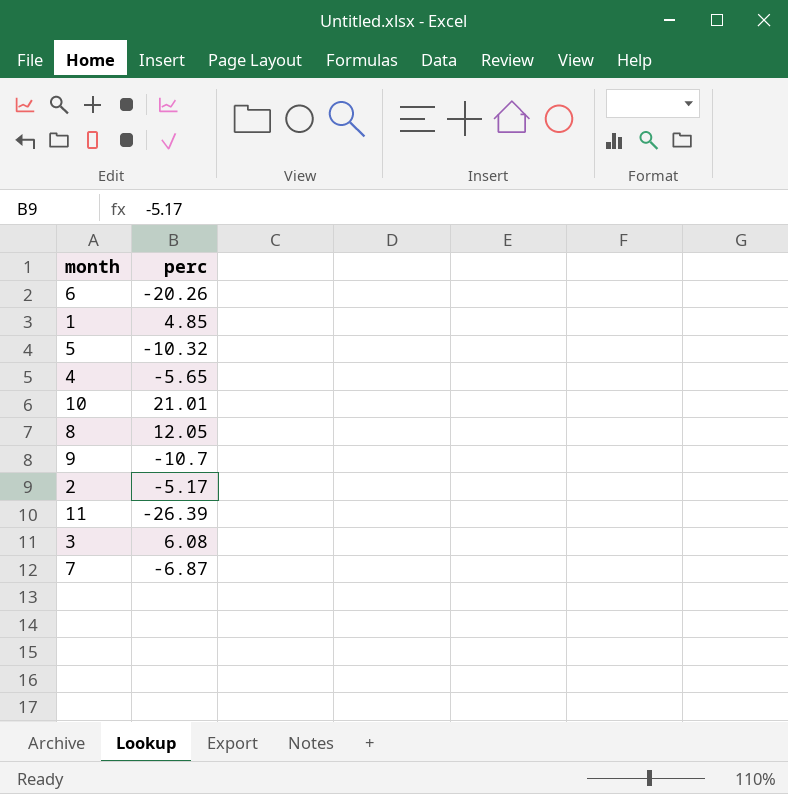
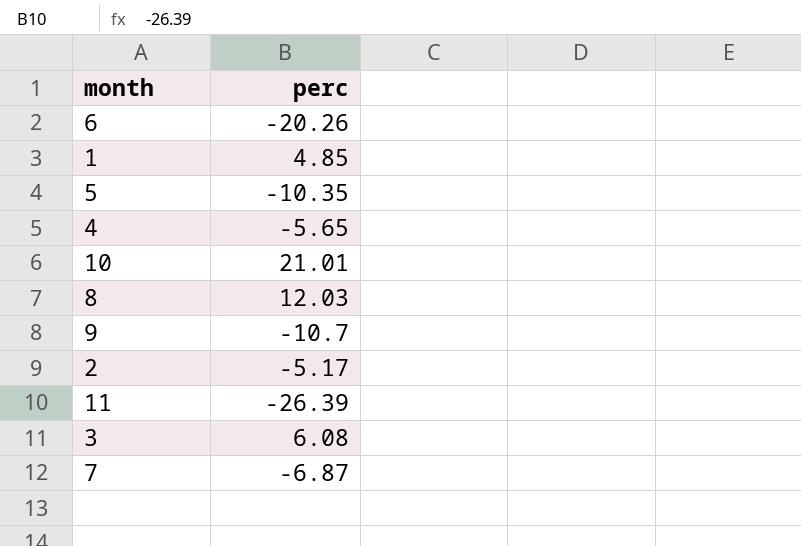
5 | perc: -10.32 -> -10.35
8 | perc: 12.05 -> 12.03

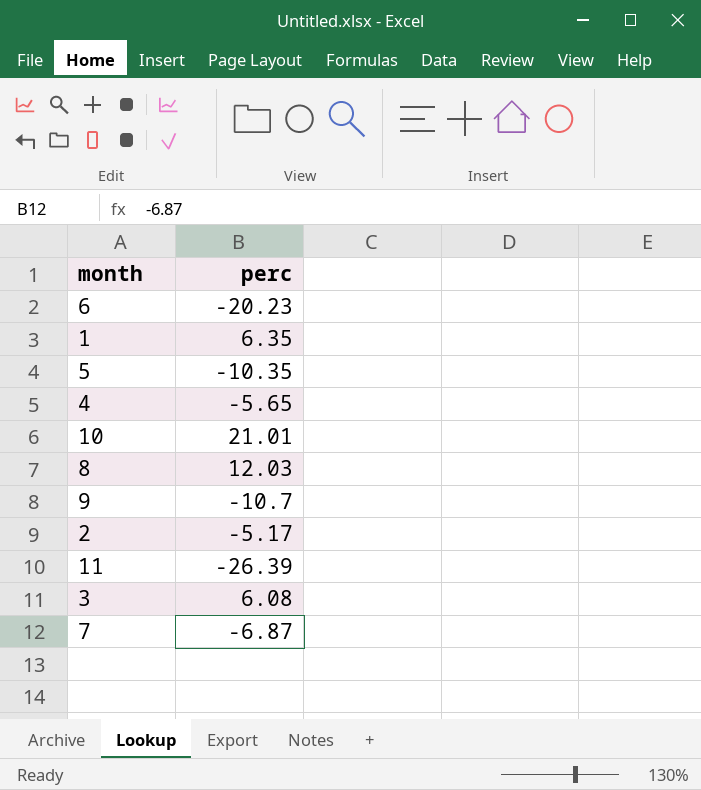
6 | perc: -20.26 -> -20.23
1 | perc: 4.85 -> 6.35

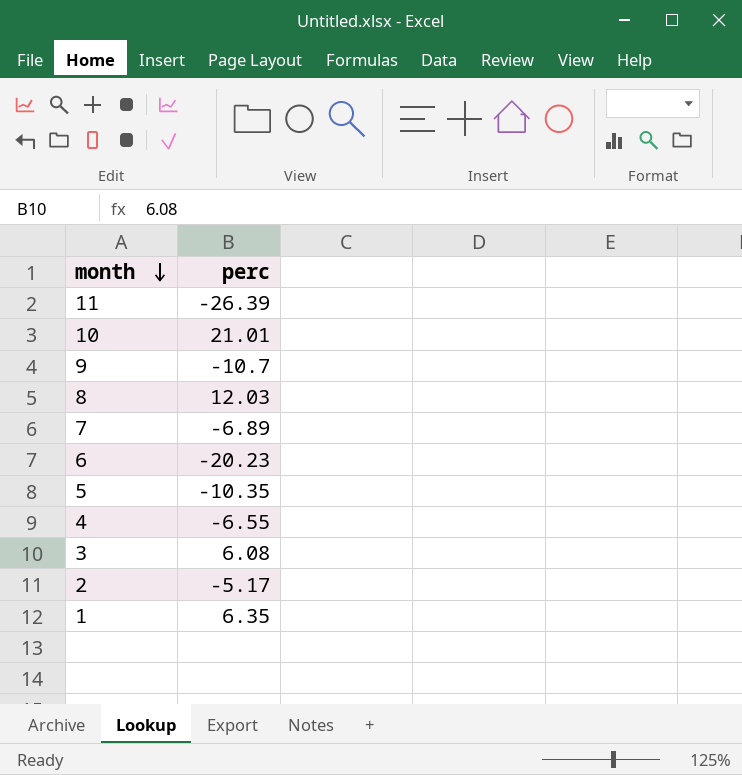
row order: none -> month descending
7 | perc: -6.87 -> -6.89
4 | perc: -5.65 -> -6.55

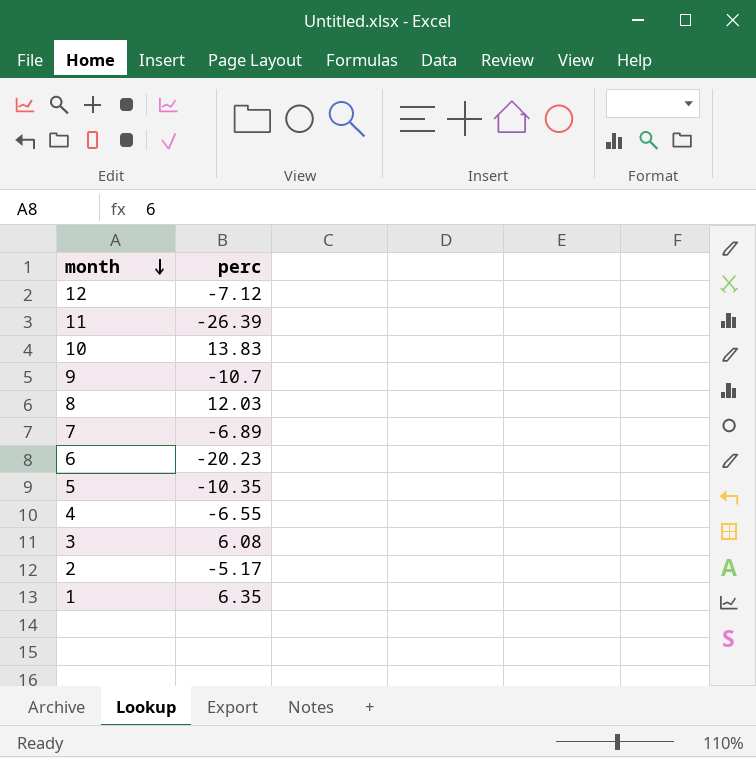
row 12: none -> -7.12
10 | perc: 21.01 -> 13.83

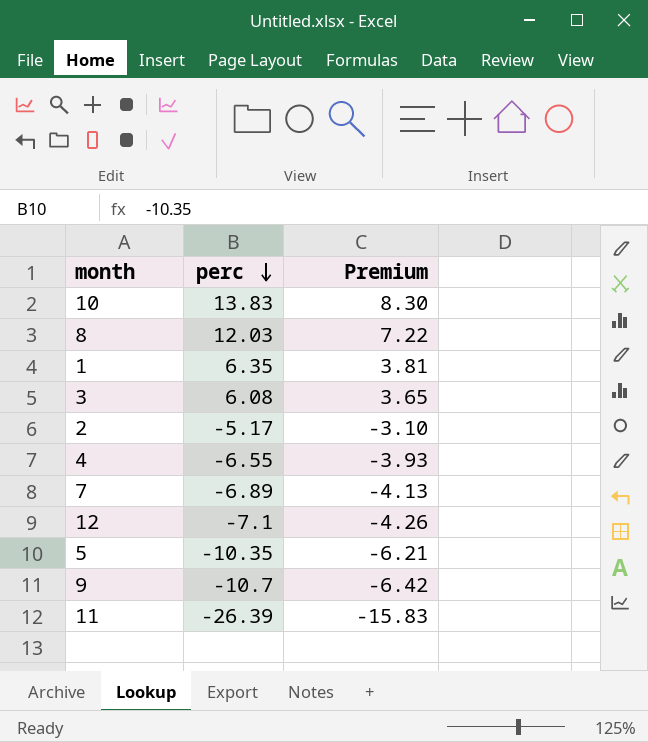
row order: month descending -> perc descending
column Premium | formula: none -> [perc] * 0.6
row 6: -20.23 -> none
12 | perc: -7.12 -> -7.1

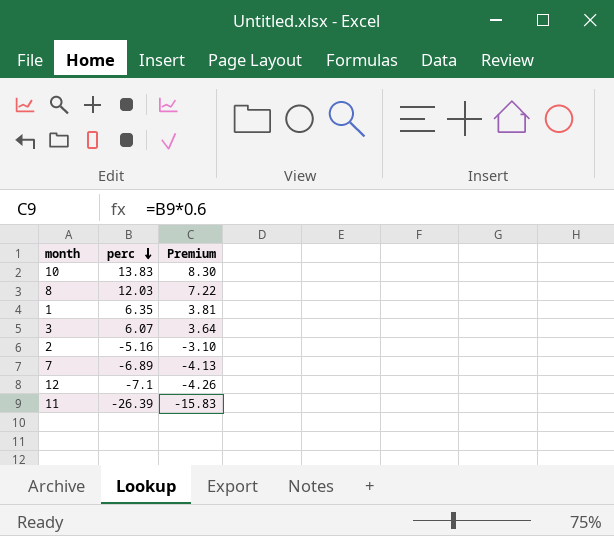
row 4: -6.55 | -3.93 -> none
row 5: -10.35 | -6.21 -> none
row 9: -10.7 | -6.42 -> none
3 | perc: 6.08 -> 6.07
3 | Premium: 3.65 -> 3.64
2 | perc: -5.17 -> -5.16

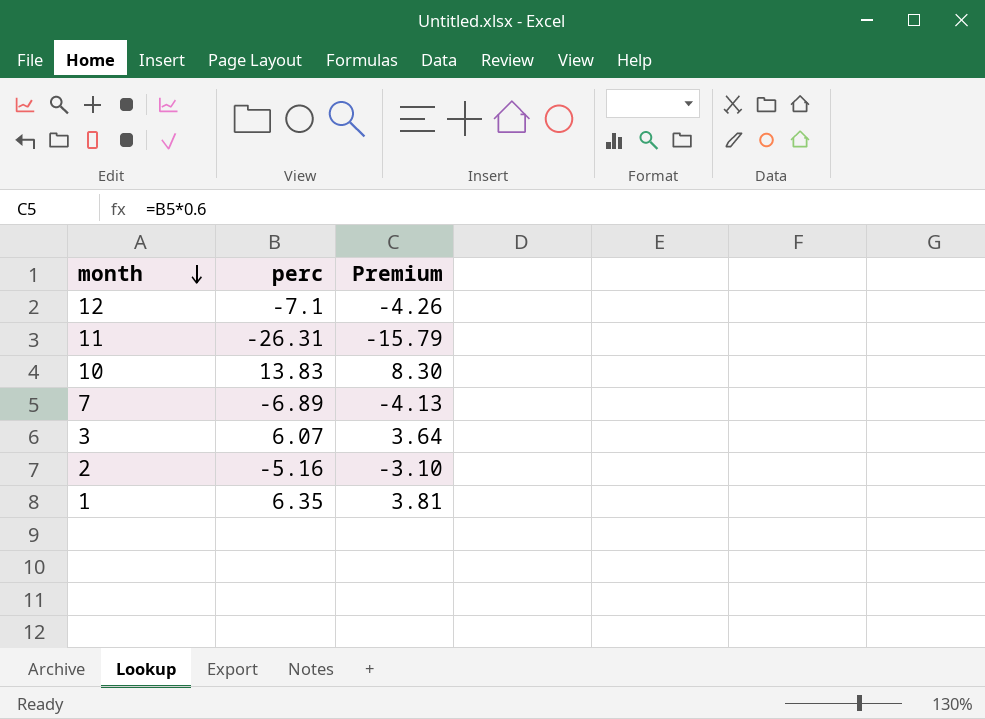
row order: perc descending -> month descending
row 8: 12.03 | 7.22 -> none
11 | perc: -26.39 -> -26.31
11 | Premium: -15.83 -> -15.79

